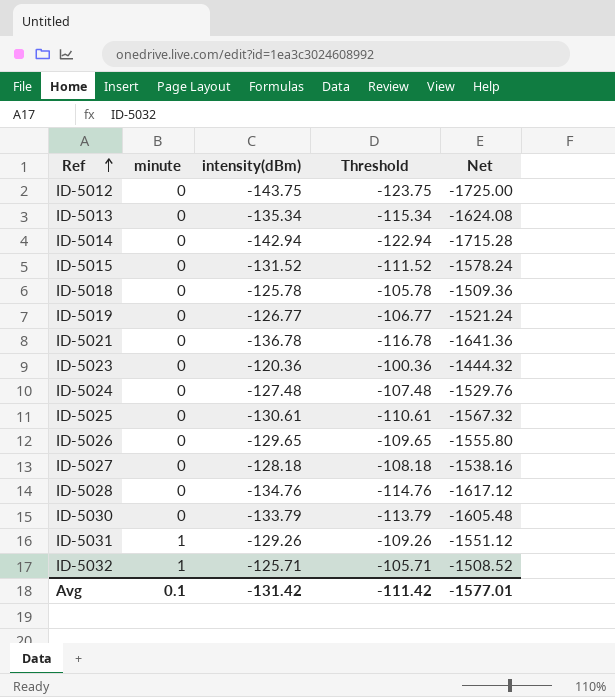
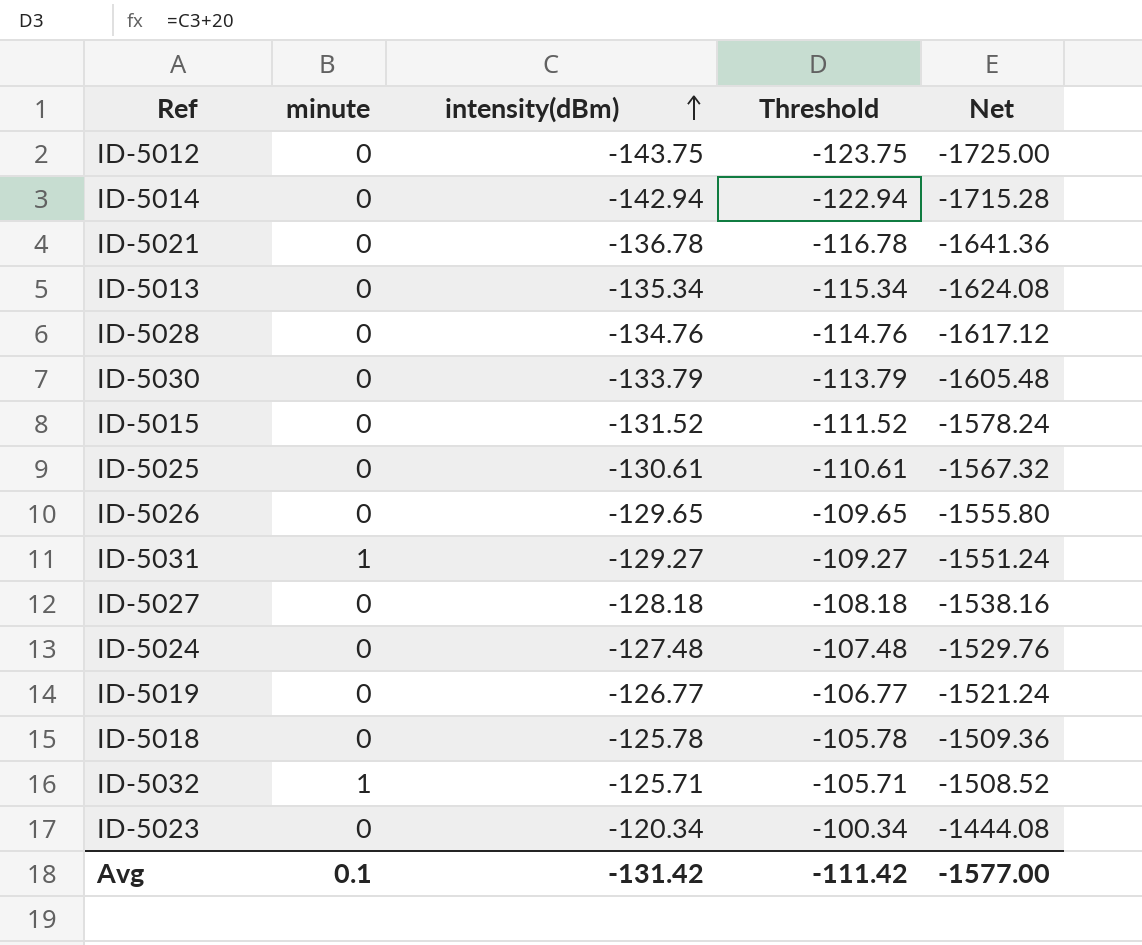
row order: Ref ascending -> intensity(dBm) ascending
ID-5031 | intensity(dBm): -129.26 -> -129.27
ID-5031 | Threshold: -109.26 -> -109.27
ID-5031 | Net: -1551.12 -> -1551.24
ID-5023 | intensity(dBm): -120.36 -> -120.34
ID-5023 | Threshold: -100.36 -> -100.34
ID-5023 | Net: -1444.32 -> -1444.08
Avg | Net: -1577.01 -> -1577.00

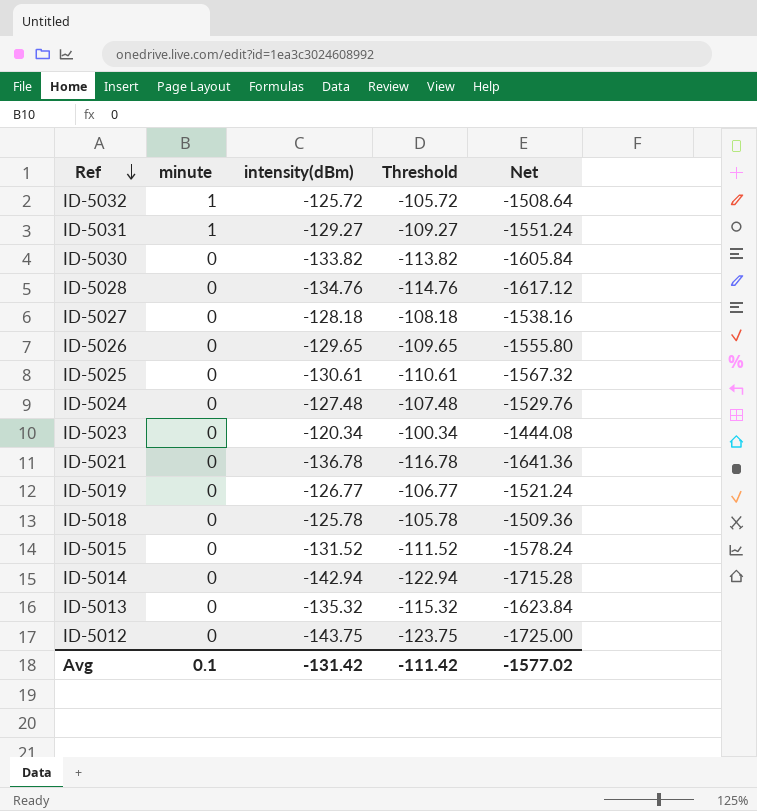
row order: intensity(dBm) ascending -> Ref descending
ID-5032 | intensity(dBm): -125.71 -> -125.72
ID-5032 | Threshold: -105.71 -> -105.72
ID-5032 | Net: -1508.52 -> -1508.64
ID-5030 | intensity(dBm): -133.79 -> -133.82
ID-5030 | Threshold: -113.79 -> -113.82
ID-5030 | Net: -1605.48 -> -1605.84
ID-5013 | intensity(dBm): -135.34 -> -135.32
ID-5013 | Threshold: -115.34 -> -115.32
ID-5013 | Net: -1624.08 -> -1623.84
Avg | Net: -1577.00 -> -1577.02

